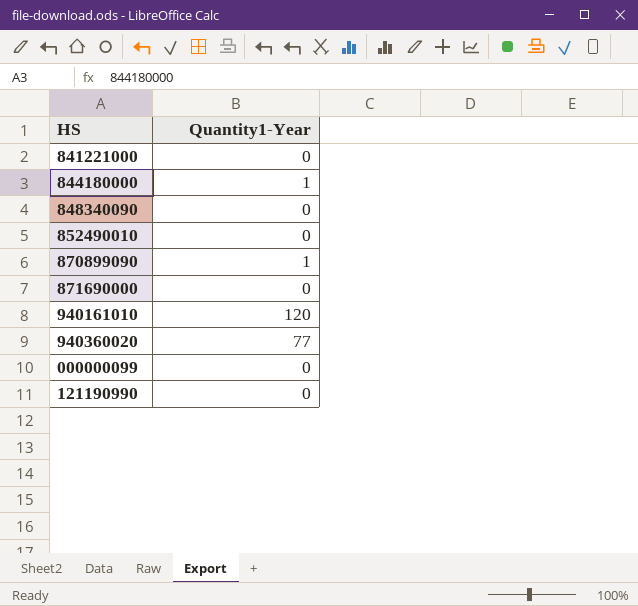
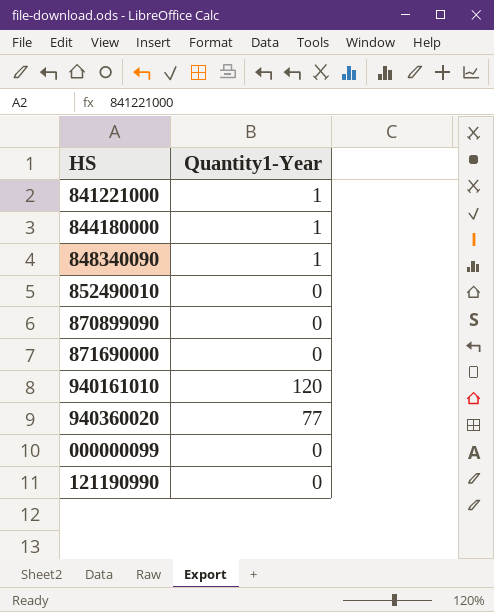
841221000 | Quantity1-Year: 0 -> 1
848340090 | Quantity1-Year: 0 -> 1
870899090 | Quantity1-Year: 1 -> 0

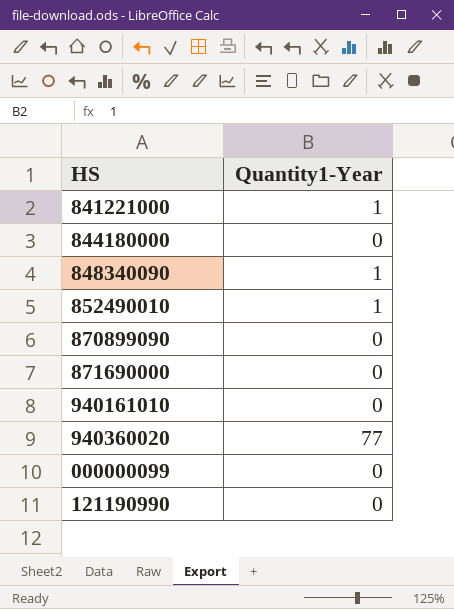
844180000 | Quantity1-Year: 1 -> 0
852490010 | Quantity1-Year: 0 -> 1
940161010 | Quantity1-Year: 120 -> 0

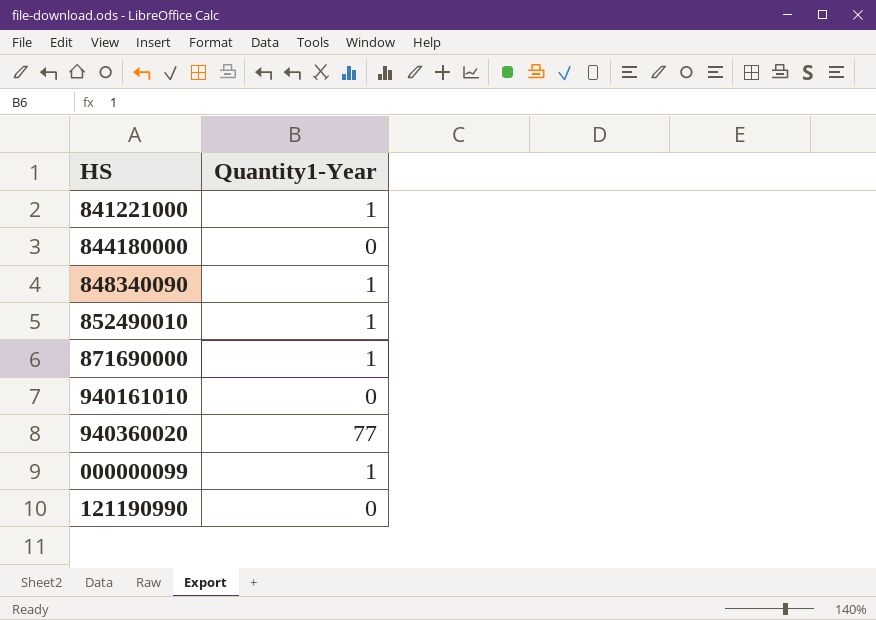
row 870899090: 0 -> none
871690000 | Quantity1-Year: 0 -> 1
000000099 | Quantity1-Year: 0 -> 1

